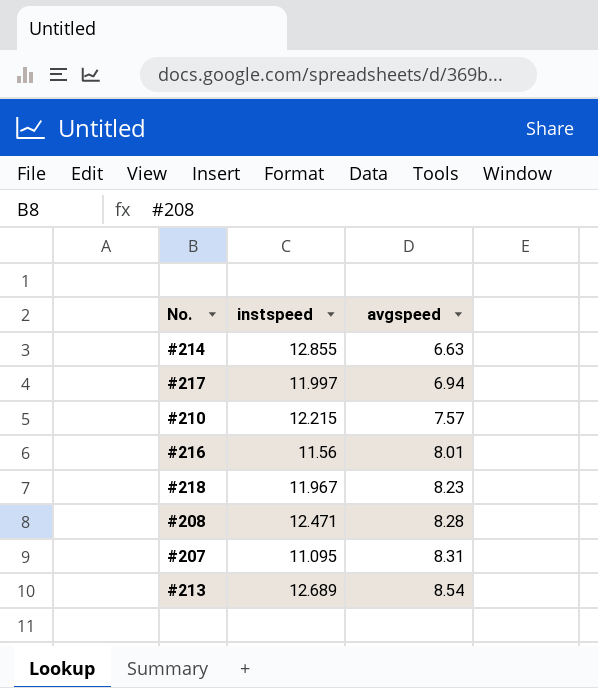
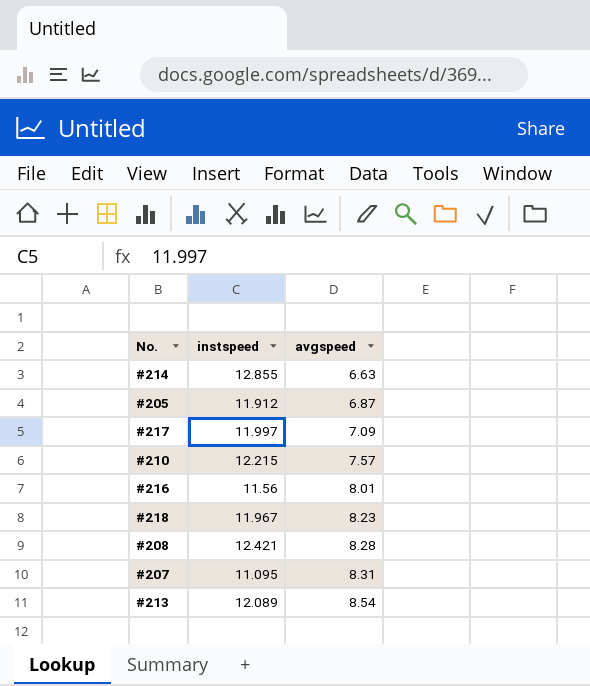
row #205: none -> 11.912 | 6.87
#217 | avgspeed: 6.94 -> 7.09
#208 | instspeed: 12.471 -> 12.421
#213 | instspeed: 12.689 -> 12.089

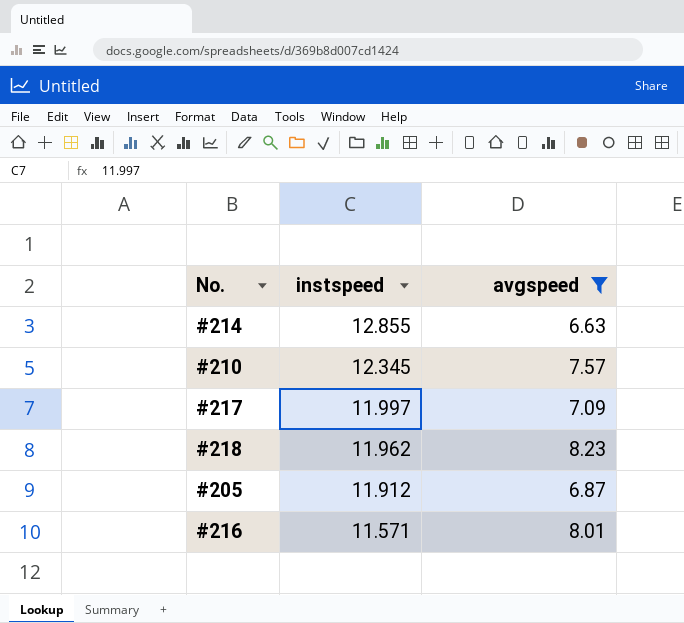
filter: none -> avgspeed <= 8.23
row order: avgspeed ascending -> instspeed descending
#210 | instspeed: 12.215 -> 12.345
#218 | instspeed: 11.967 -> 11.962
#216 | instspeed: 11.56 -> 11.571

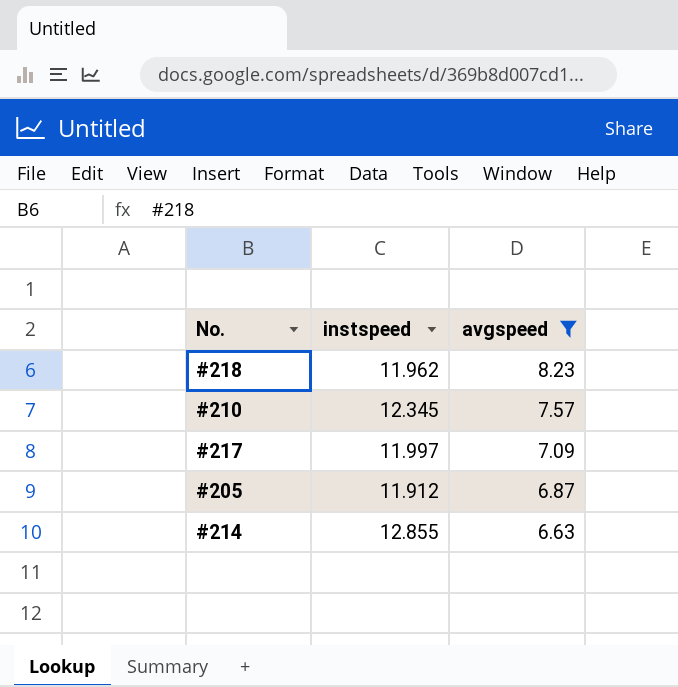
row order: instspeed descending -> avgspeed descending
row #216: 11.571 | 8.01 -> none

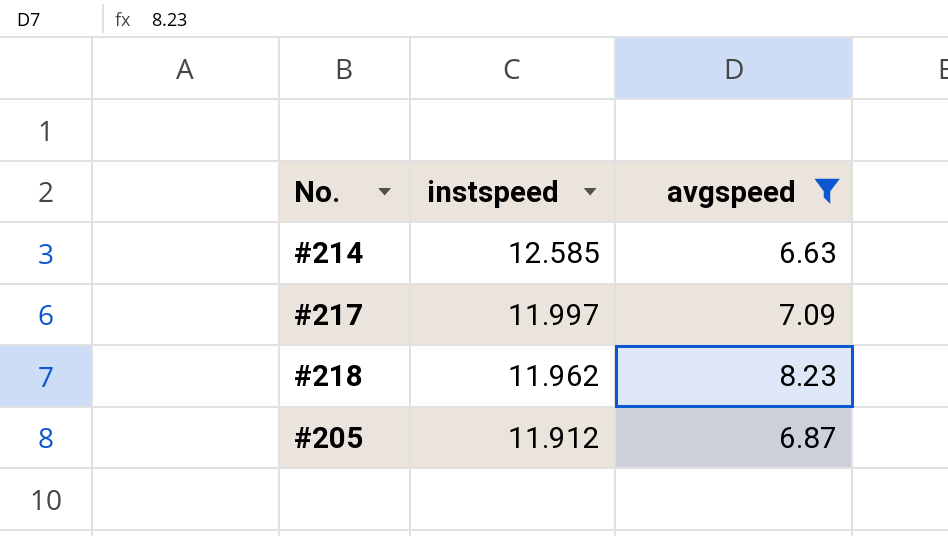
row order: avgspeed descending -> instspeed descending
row #210: 12.345 | 7.57 -> none
#214 | instspeed: 12.855 -> 12.585

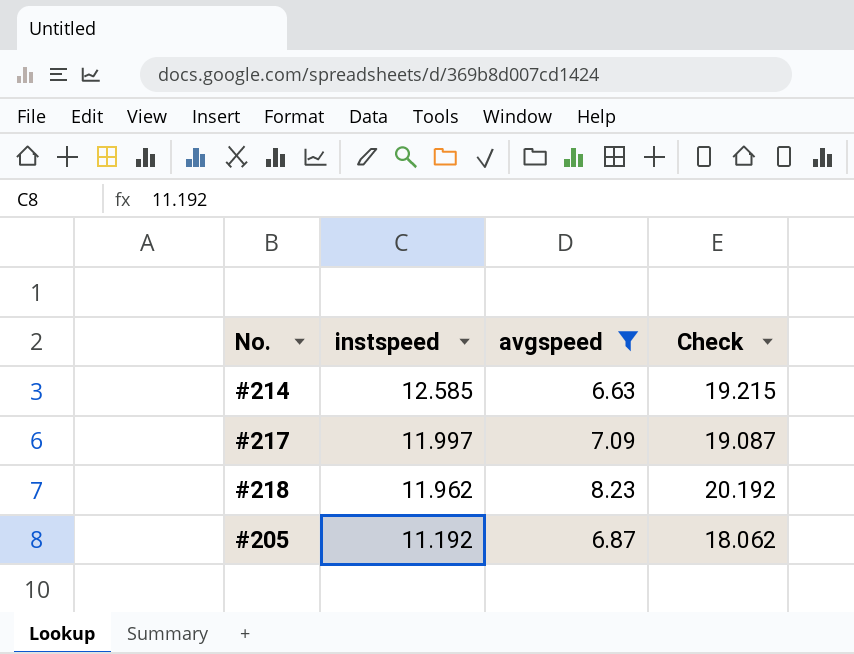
column Check | formula: none -> [instspeed] + [avgspeed]
#205 | instspeed: 11.912 -> 11.192

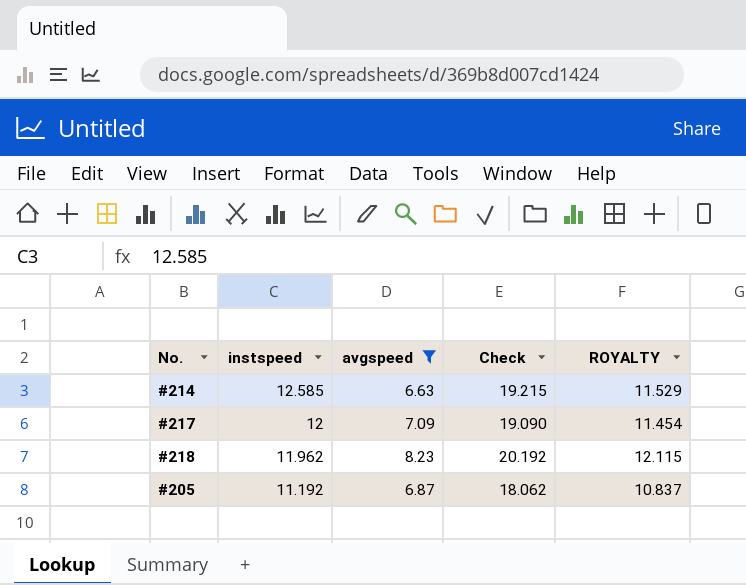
column ROYALTY | formula: none -> [Check] * 0.6
#217 | instspeed: 11.997 -> 12
#217 | Check: 19.087 -> 19.090

